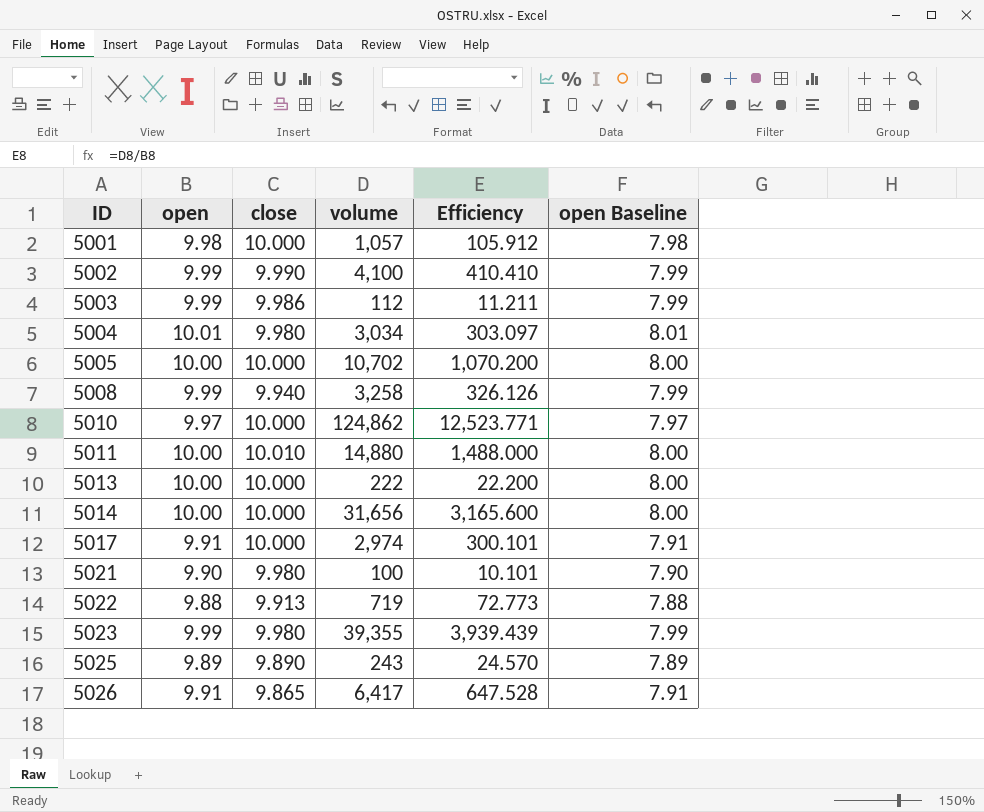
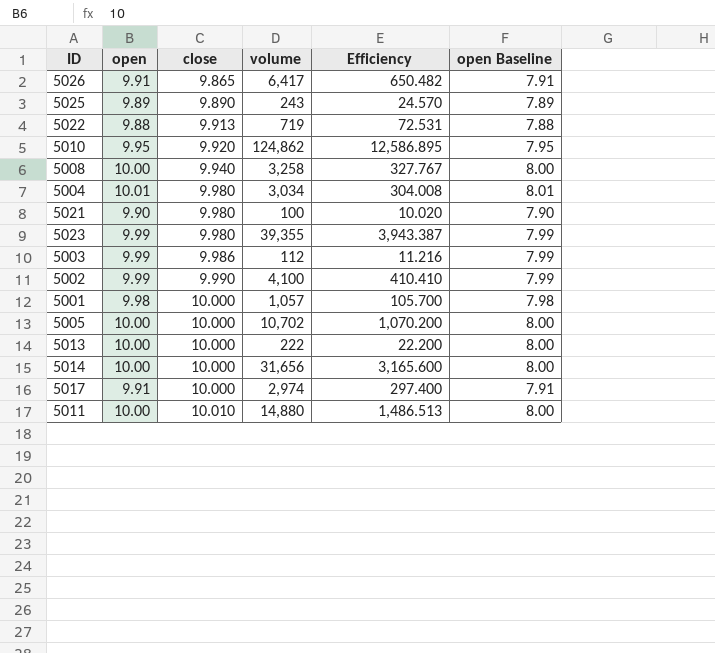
row order: ID ascending -> close ascending
column Efficiency | formula: [volume] / [open] -> [volume] / [close]
5010 | open: 9.97 -> 9.95
5010 | close: 10.000 -> 9.920
5010 | open Baseline: 7.97 -> 7.95
5008 | open: 9.99 -> 10.00
5008 | open Baseline: 7.99 -> 8.00

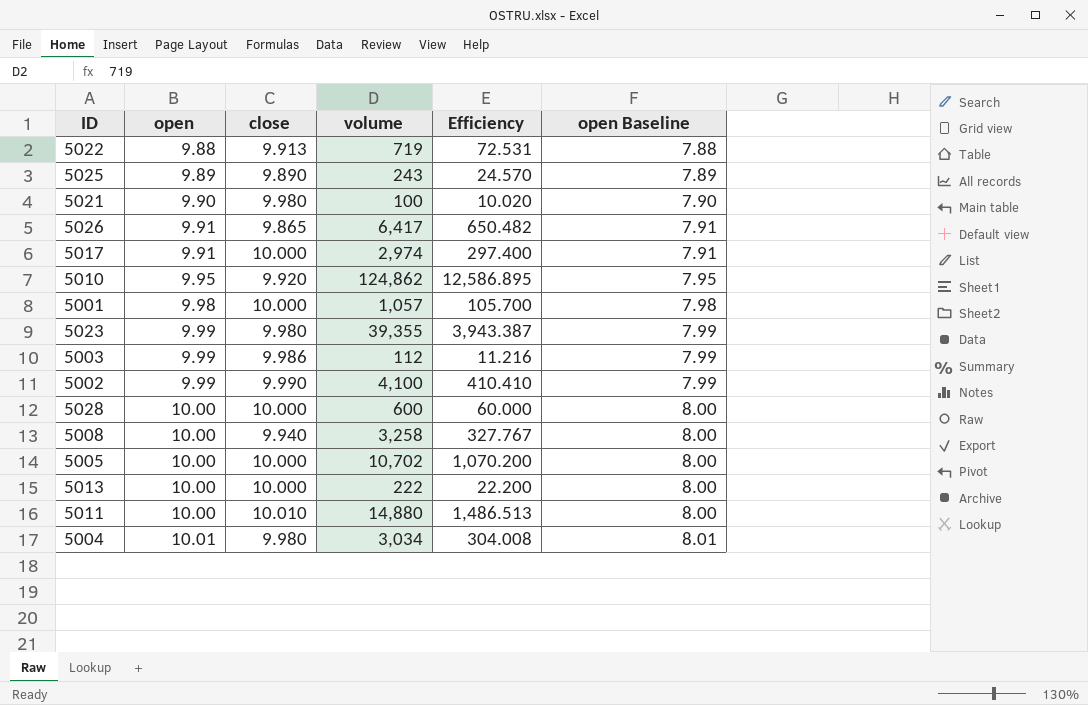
row order: close ascending -> open ascending
row 5014: 10.00 | 10.000 | 31,656 | 3,165.600 | 8.00 -> none
row 5028: none -> 10.00 | 10.000 | 600 | 60.000 | 8.00

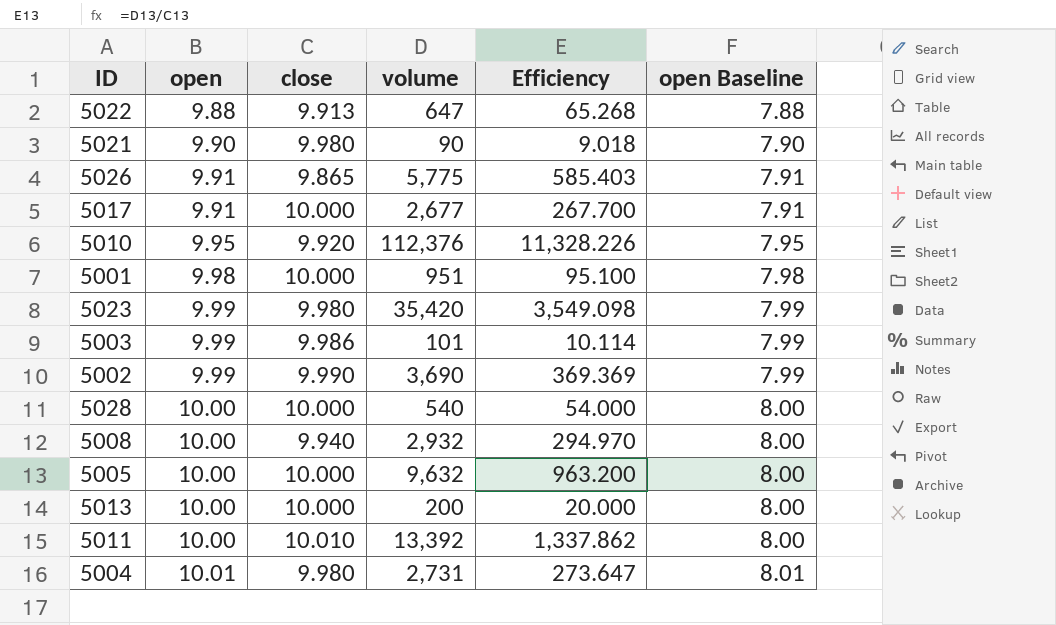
row 5025: 9.89 | 9.890 | 243 | 24.570 | 7.89 -> none
5022 | volume: 719 -> 647
5022 | Efficiency: 72.531 -> 65.268
5021 | volume: 100 -> 90
5021 | Efficiency: 10.020 -> 9.018
5026 | volume: 6,417 -> 5,775
5026 | Efficiency: 650.482 -> 585.403
5017 | volume: 2,974 -> 2,677
5017 | Efficiency: 297.400 -> 267.700
5010 | volume: 124,862 -> 112,376
5010 | Efficiency: 12,586.895 -> 11,328.226
5001 | volume: 1,057 -> 951
5001 | Efficiency: 105.700 -> 95.100
5023 | volume: 39,355 -> 35,420
5023 | Efficiency: 3,943.387 -> 3,549.098
5003 | volume: 112 -> 101
5003 | Efficiency: 11.216 -> 10.114
5002 | volume: 4,100 -> 3,690
5002 | Efficiency: 410.410 -> 369.369
5028 | volume: 600 -> 540
5028 | Efficiency: 60.000 -> 54.000
5008 | volume: 3,258 -> 2,932
5008 | Efficiency: 327.767 -> 294.970
5005 | volume: 10,702 -> 9,632
5005 | Efficiency: 1,070.200 -> 963.200
5013 | volume: 222 -> 200
5013 | Efficiency: 22.200 -> 20.000
5011 | volume: 14,880 -> 13,392
5011 | Efficiency: 1,486.513 -> 1,337.862
5004 | volume: 3,034 -> 2,731
5004 | Efficiency: 304.008 -> 273.647

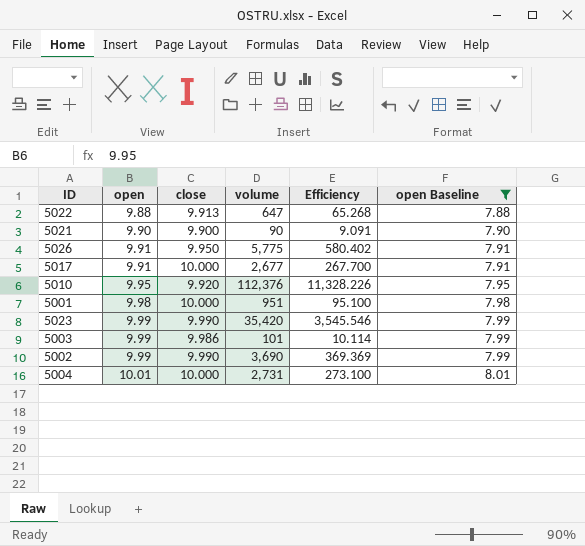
filter: none -> open Baseline != 8.00
5021 | close: 9.980 -> 9.900
5021 | Efficiency: 9.018 -> 9.091
5026 | close: 9.865 -> 9.950
5026 | Efficiency: 585.403 -> 580.402
5023 | close: 9.980 -> 9.990
5023 | Efficiency: 3,549.098 -> 3,545.546
5004 | close: 9.980 -> 10.000
5004 | Efficiency: 273.647 -> 273.100

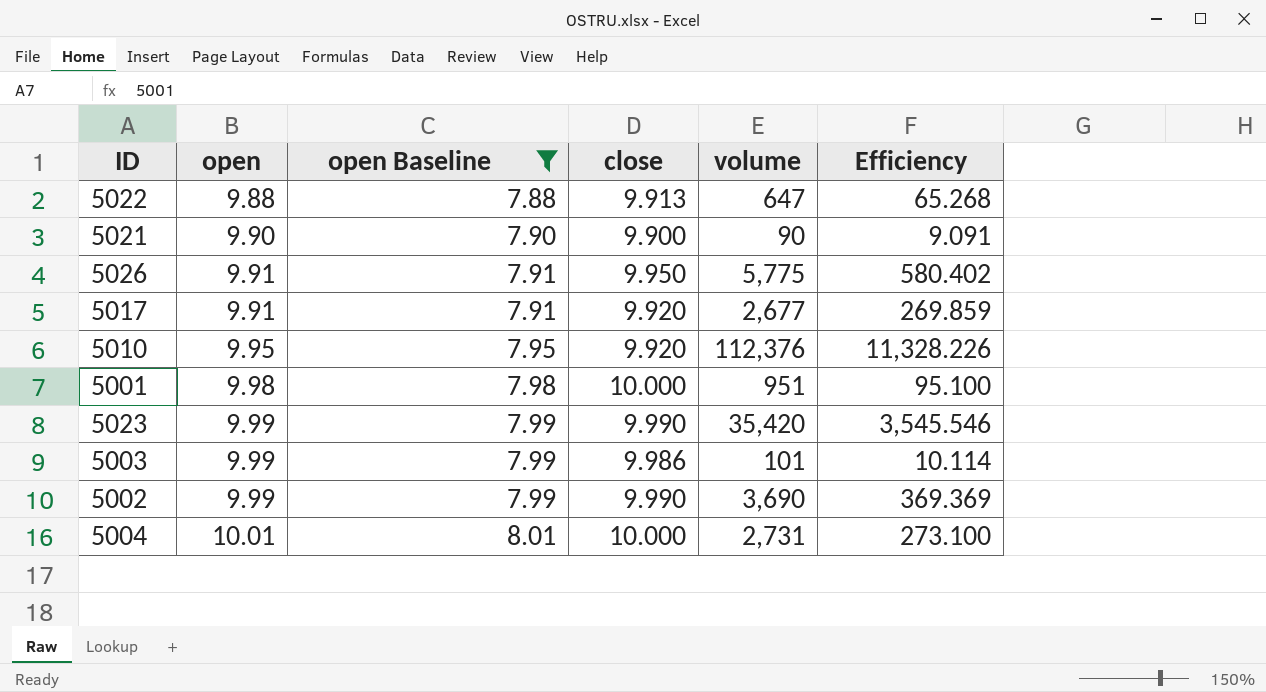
column open Baseline | position: 6 -> 3
5017 | close: 10.000 -> 9.920
5017 | Efficiency: 267.700 -> 269.859

